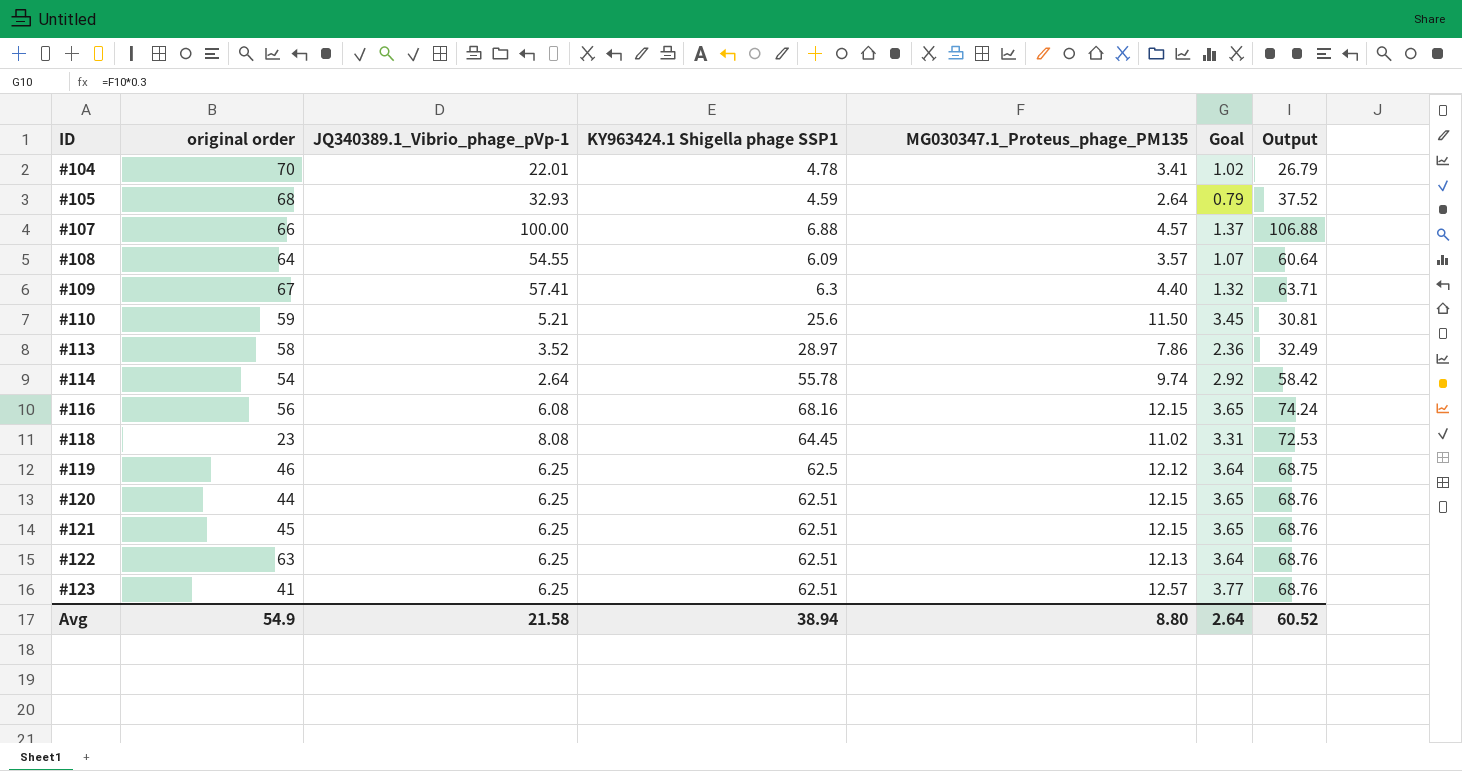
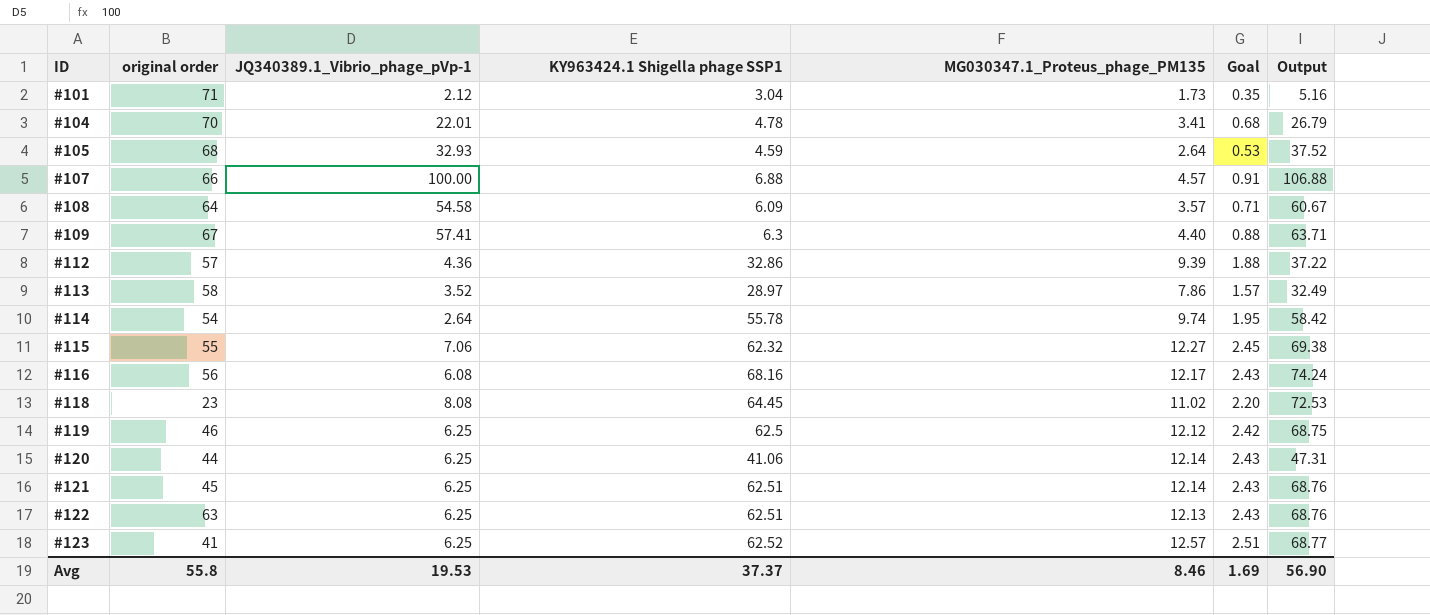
column Goal | formula: [MG030347.1_Proteus_phage_PM135] * 0.3 -> [MG030347.1_Proteus_phage_PM135] * 0.2
row #110: 59 | 5.21 | 25.6 | 11.50 | 3.45 | 30.81 -> none
row #101: none -> 71 | 2.12 | 3.04 | 1.73 | 0.35 | 5.16
#108 | JQ340389.1_Vibrio_phage_pVp-1: 54.55 -> 54.58
#108 | Output: 60.64 -> 60.67
row #112: none -> 57 | 4.36 | 32.86 | 9.39 | 1.88 | 37.22
row #115: none -> 55 | 7.06 | 62.32 | 12.27 | 2.45 | 69.38
#116 | MG030347.1_Proteus_phage_PM135: 12.15 -> 12.17
#120 | KY963424.1 Shigella phage SSP1: 62.51 -> 41.06
#120 | MG030347.1_Proteus_phage_PM135: 12.15 -> 12.14
#120 | Output: 68.76 -> 47.31
#121 | MG030347.1_Proteus_phage_PM135: 12.15 -> 12.14
#123 | KY963424.1 Shigella phage SSP1: 62.51 -> 62.52
#123 | Output: 68.76 -> 68.77
Avg | original order: 54.9 -> 55.8
Avg | JQ340389.1_Vibrio_phage_pVp-1: 21.58 -> 19.53
Avg | KY963424.1 Shigella phage SSP1: 38.94 -> 37.37
Avg | MG030347.1_Proteus_phage_PM135: 8.80 -> 8.46
Avg | Goal: 2.64 -> 1.69
Avg | Output: 60.52 -> 56.90

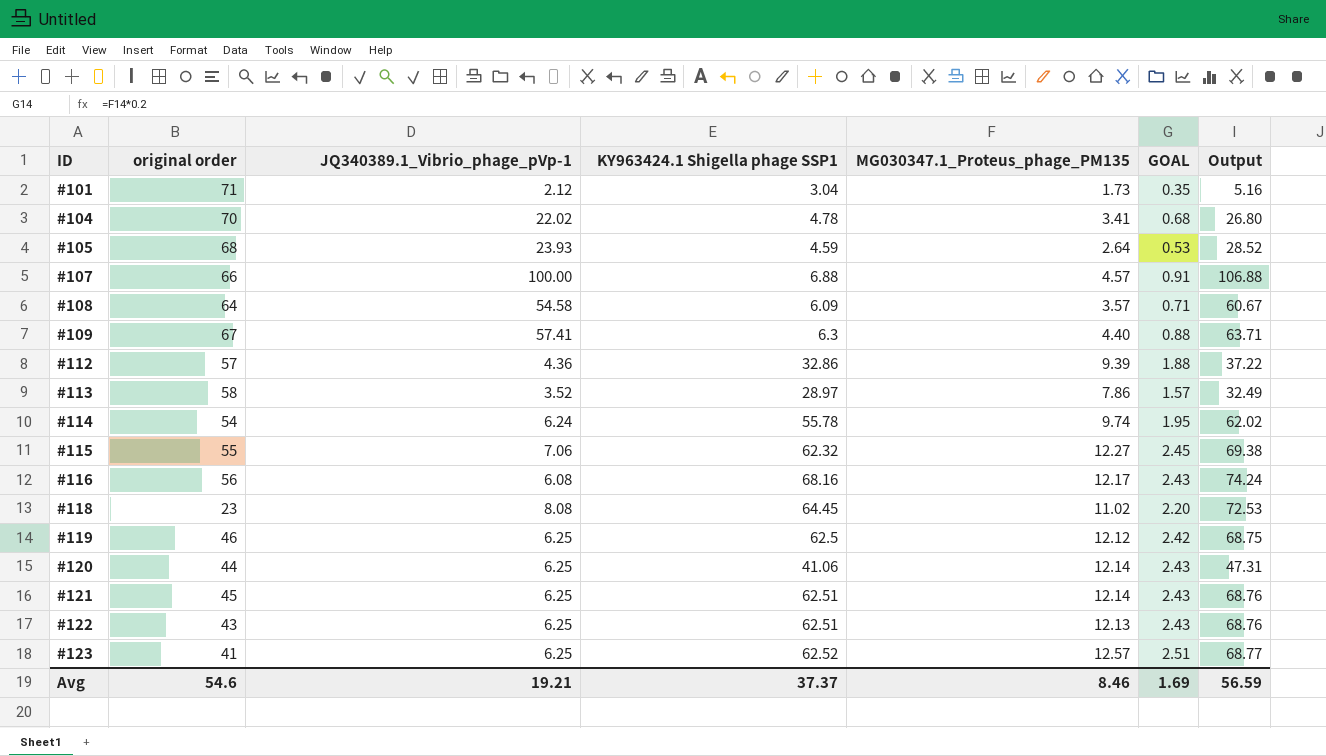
column name: Goal -> GOAL
#104 | JQ340389.1_Vibrio_phage_pVp-1: 22.01 -> 22.02
#104 | Output: 26.79 -> 26.80
#105 | JQ340389.1_Vibrio_phage_pVp-1: 32.93 -> 23.93
#105 | Output: 37.52 -> 28.52
#114 | JQ340389.1_Vibrio_phage_pVp-1: 2.64 -> 6.24
#114 | Output: 58.42 -> 62.02
#122 | original order: 63 -> 43
Avg | original order: 55.8 -> 54.6
Avg | JQ340389.1_Vibrio_phage_pVp-1: 19.53 -> 19.21
Avg | Output: 56.90 -> 56.59

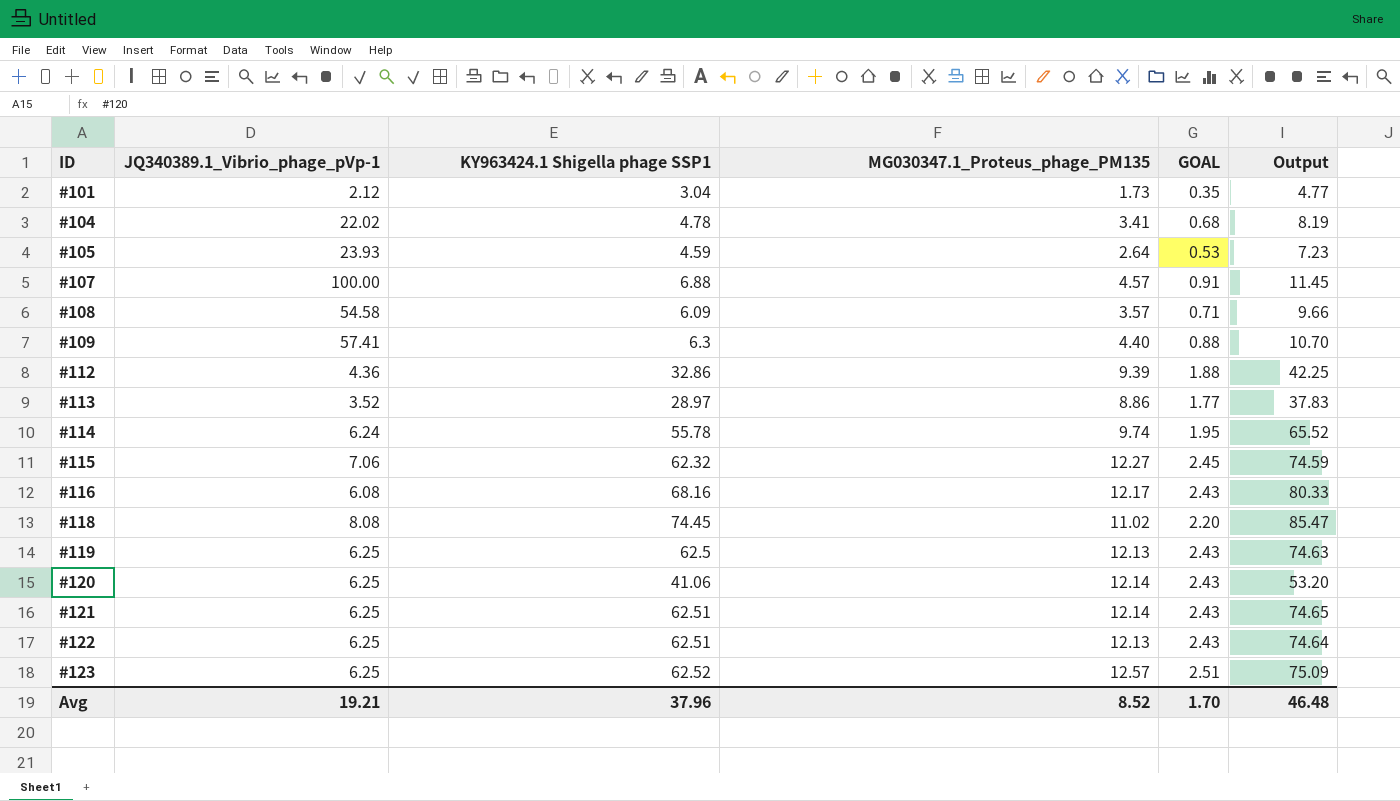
column original order | position: 2 -> none
column Output | formula: [JQ340389.1_Vibrio_phage_pVp-1] + [KY963424.1 Shigella phage SSP1] -> [KY963424.1 Shigella phage SSP1] + [MG030347.1_Proteus_phage_PM135]
#113 | MG030347.1_Proteus_phage_PM135: 7.86 -> 8.86
#113 | GOAL: 1.57 -> 1.77
#118 | KY963424.1 Shigella phage SSP1: 64.45 -> 74.45
#119 | MG030347.1_Proteus_phage_PM135: 12.12 -> 12.13
#119 | GOAL: 2.42 -> 2.43
Avg | KY963424.1 Shigella phage SSP1: 37.37 -> 37.96
Avg | MG030347.1_Proteus_phage_PM135: 8.46 -> 8.52
Avg | GOAL: 1.69 -> 1.70
Avg | Output: 56.59 -> 46.48

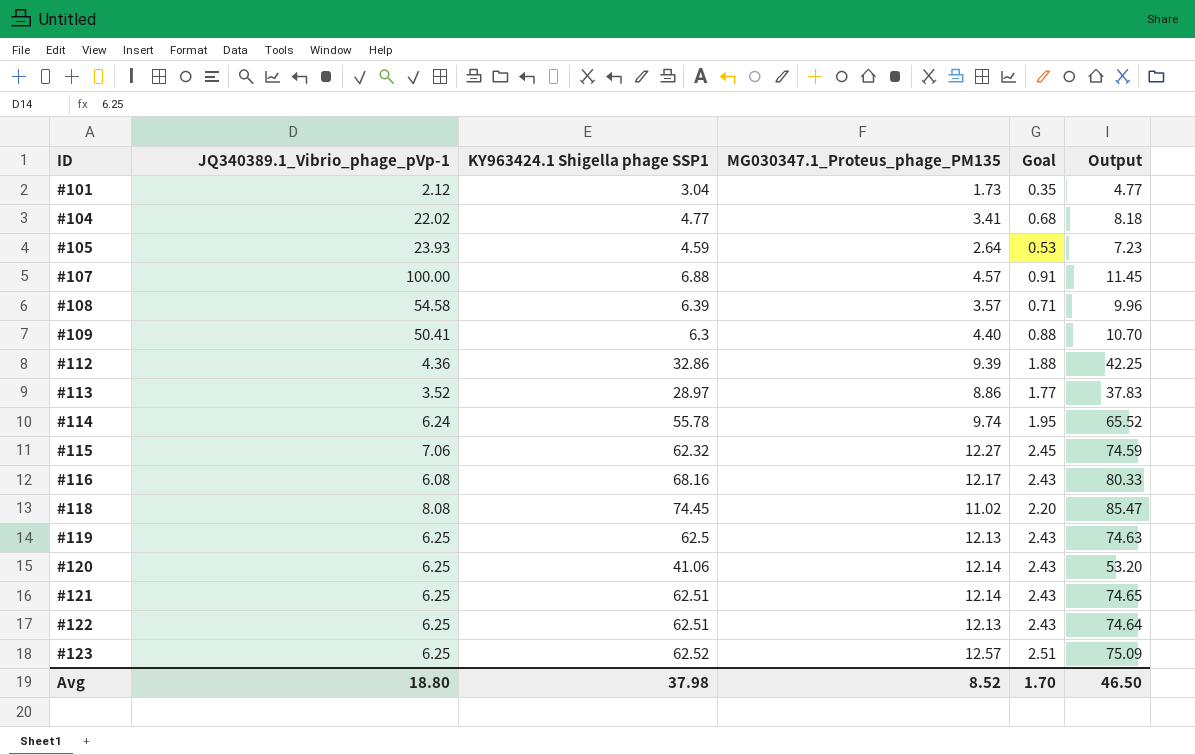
column name: GOAL -> Goal
#104 | KY963424.1 Shigella phage SSP1: 4.78 -> 4.77
#104 | Output: 8.19 -> 8.18
#108 | KY963424.1 Shigella phage SSP1: 6.09 -> 6.39
#108 | Output: 9.66 -> 9.96
#109 | JQ340389.1_Vibrio_phage_pVp-1: 57.41 -> 50.41
Avg | JQ340389.1_Vibrio_phage_pVp-1: 19.21 -> 18.80
Avg | KY963424.1 Shigella phage SSP1: 37.96 -> 37.98
Avg | Output: 46.48 -> 46.50

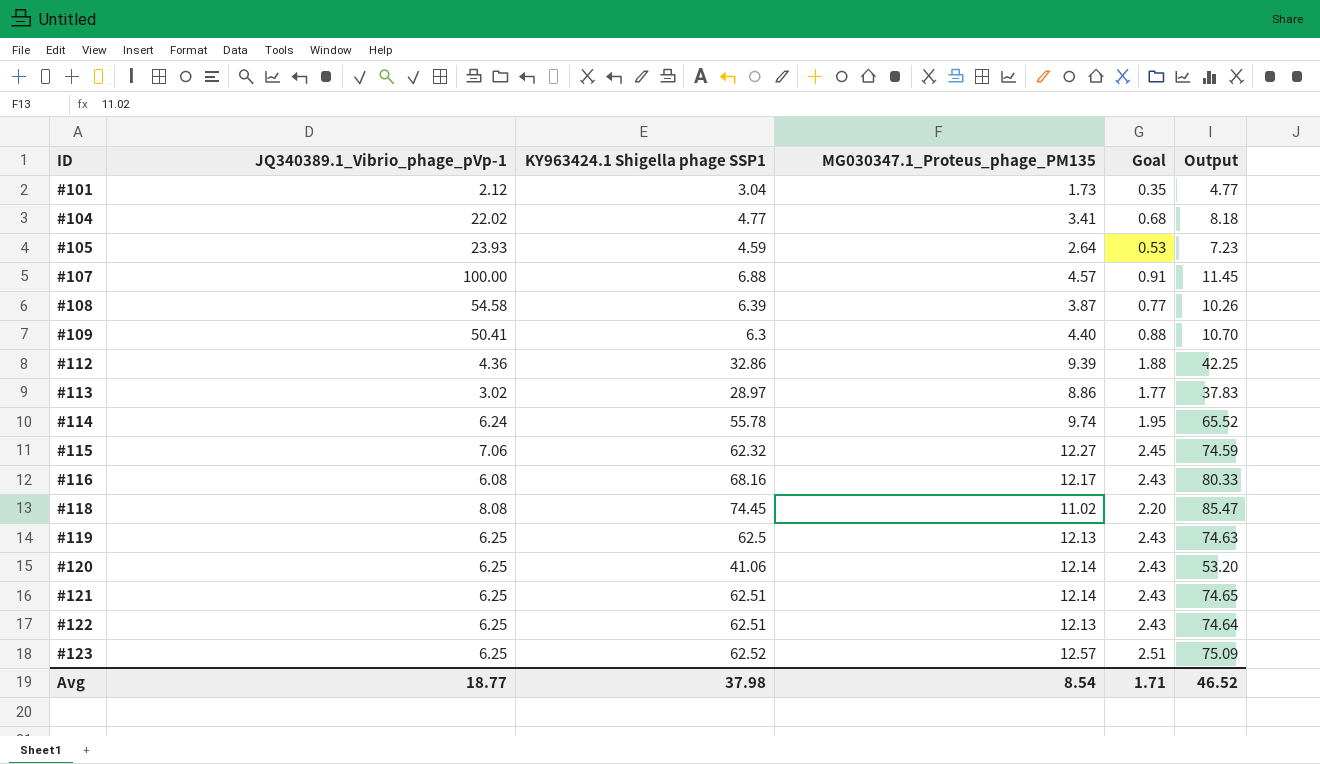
#108 | MG030347.1_Proteus_phage_PM135: 3.57 -> 3.87
#108 | Goal: 0.71 -> 0.77
#108 | Output: 9.96 -> 10.26
#113 | JQ340389.1_Vibrio_phage_pVp-1: 3.52 -> 3.02
Avg | JQ340389.1_Vibrio_phage_pVp-1: 18.80 -> 18.77
Avg | MG030347.1_Proteus_phage_PM135: 8.52 -> 8.54
Avg | Goal: 1.70 -> 1.71
Avg | Output: 46.50 -> 46.52

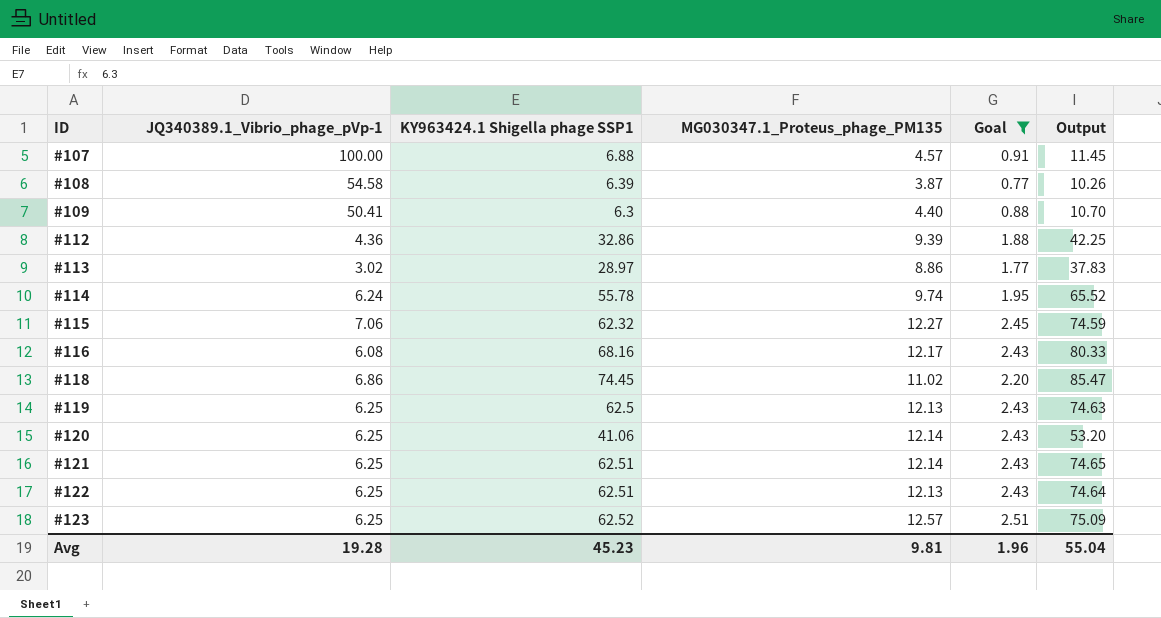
filter: none -> Goal >= 0.77
#118 | JQ340389.1_Vibrio_phage_pVp-1: 8.08 -> 6.86
Avg | JQ340389.1_Vibrio_phage_pVp-1: 18.77 -> 19.28
Avg | KY963424.1 Shigella phage SSP1: 37.98 -> 45.23
Avg | MG030347.1_Proteus_phage_PM135: 8.54 -> 9.81
Avg | Goal: 1.71 -> 1.96
Avg | Output: 46.52 -> 55.04

